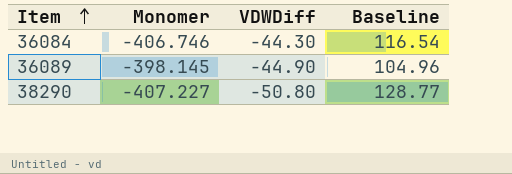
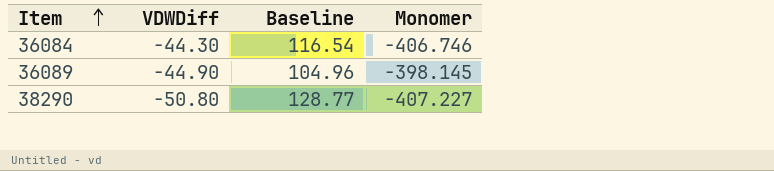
column Monomer | position: 2 -> 4

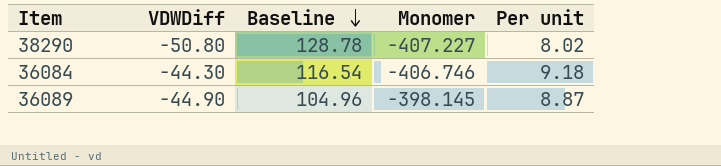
row order: Item ascending -> Baseline descending
column Per unit | formula: none -> [Monomer] / [VDWDiff]
38290 | Baseline: 128.77 -> 128.78

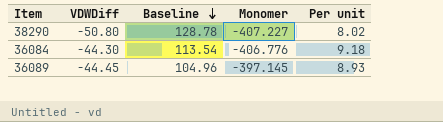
36084 | Baseline: 116.54 -> 113.54
36084 | Monomer: -406.746 -> -406.776
36089 | VDWDiff: -44.90 -> -44.45
36089 | Monomer: -398.145 -> -397.145
36089 | Per unit: 8.87 -> 8.93

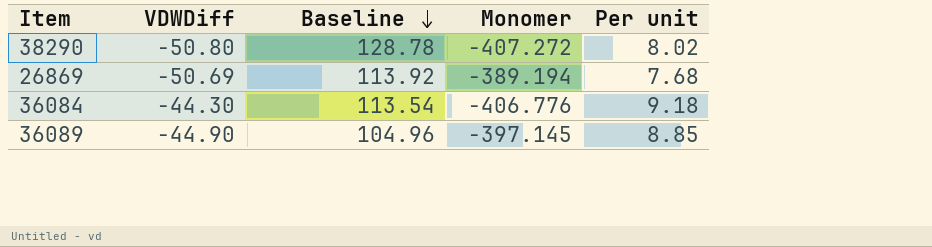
38290 | Monomer: -407.227 -> -407.272
row 26869: none -> -50.69 | 113.92 | -389.194 | 7.68
36089 | VDWDiff: -44.45 -> -44.90
36089 | Per unit: 8.93 -> 8.85

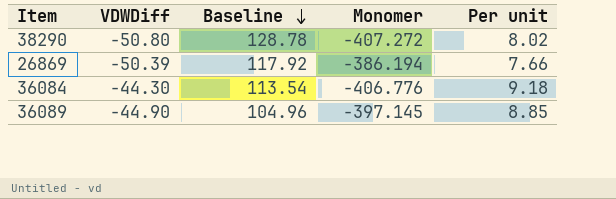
26869 | VDWDiff: -50.69 -> -50.39
26869 | Baseline: 113.92 -> 117.92
26869 | Monomer: -389.194 -> -386.194
26869 | Per unit: 7.68 -> 7.66

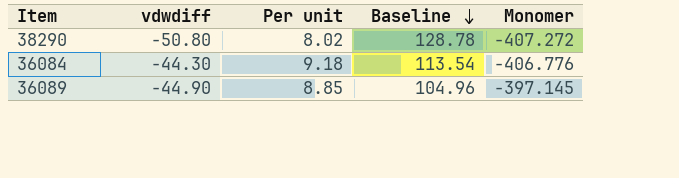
column name: VDWDiff -> vdwdiff
column Per unit | position: 5 -> 3
row 26869: -50.39 | 117.92 | -386.194 | 7.66 -> none

